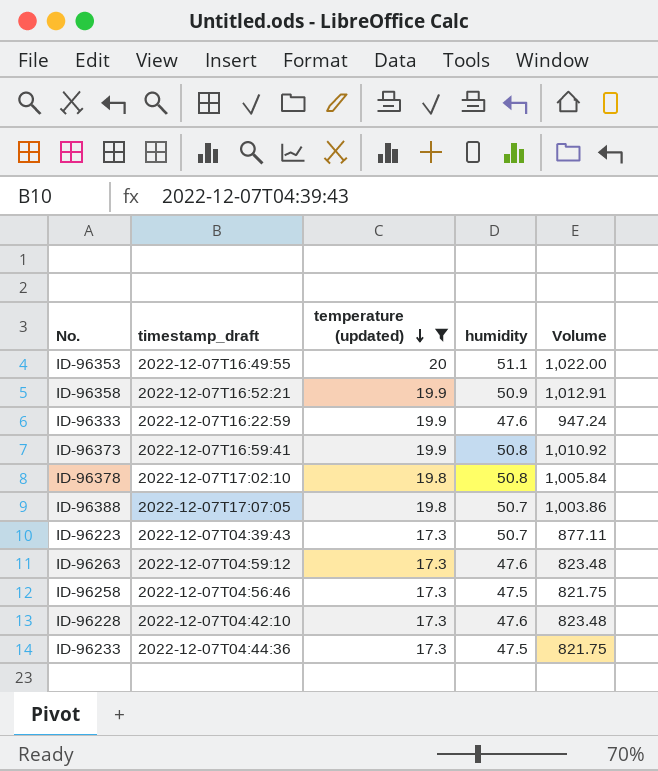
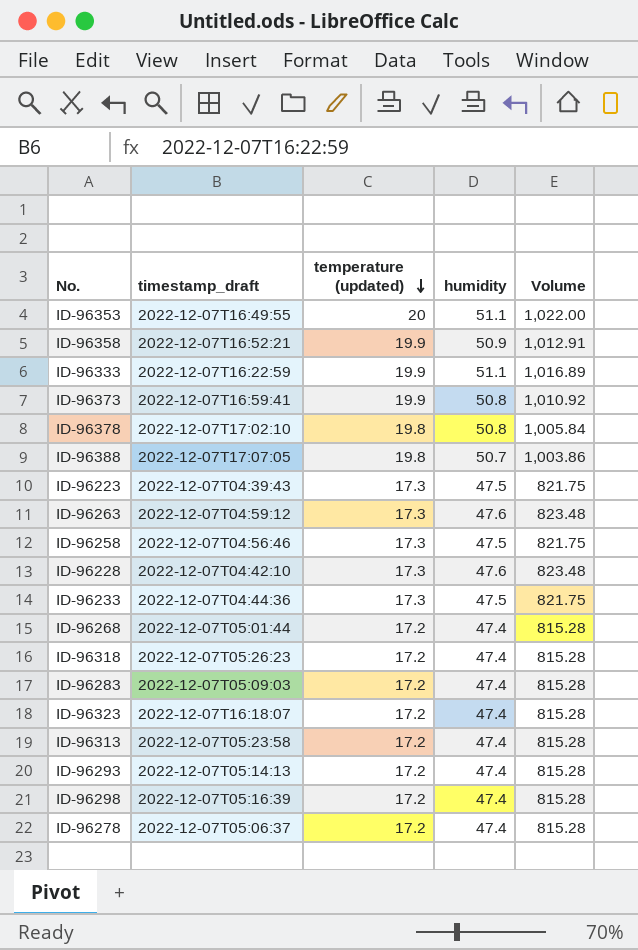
filter: temperature (updated) != 17.2 -> none
ID-96333 | humidity: 47.6 -> 51.1
ID-96333 | Volume: 947.24 -> 1,016.89
ID-96223 | humidity: 50.7 -> 47.5
ID-96223 | Volume: 877.11 -> 821.75

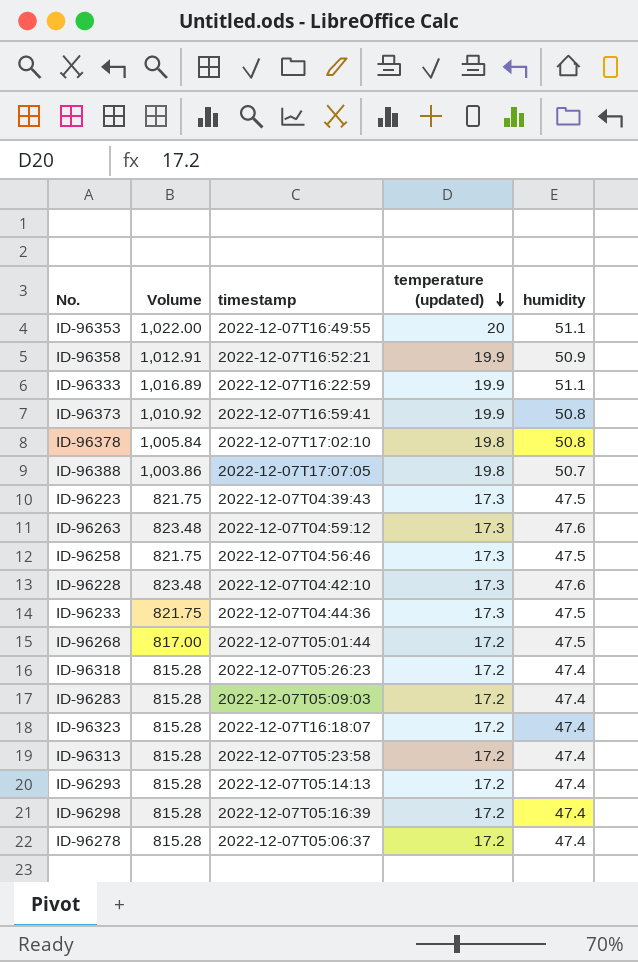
column Volume | position: 5 -> 2
column name: timestamp_draft -> timestamp
ID-96268 | Volume: 815.28 -> 817.00
ID-96268 | humidity: 47.4 -> 47.5

